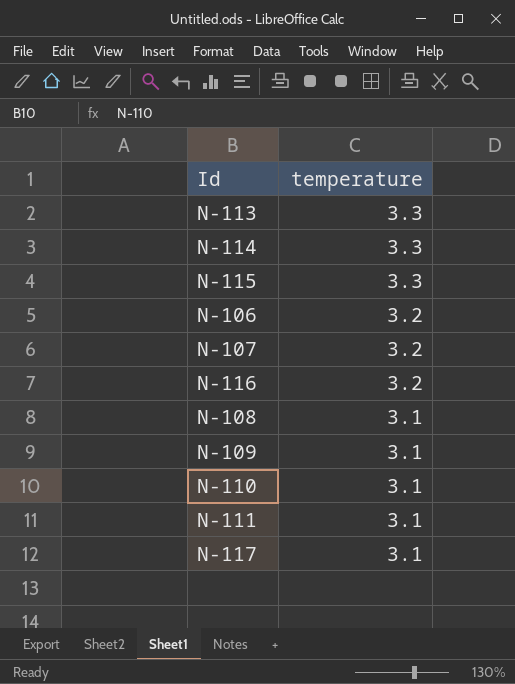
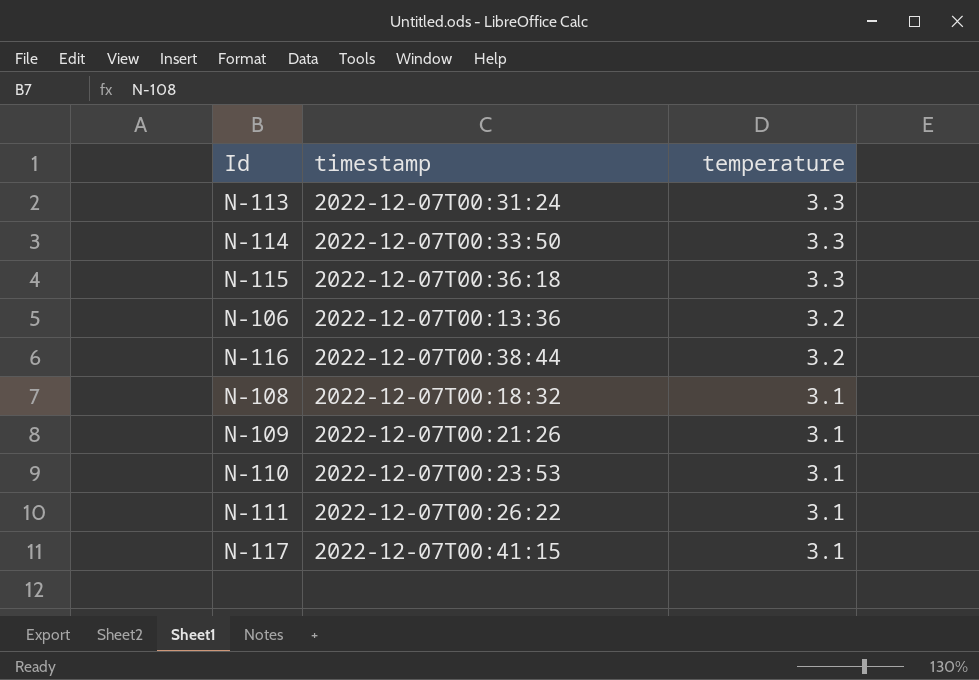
column timestamp | position: none -> 2
row N-107: 3.2 -> none

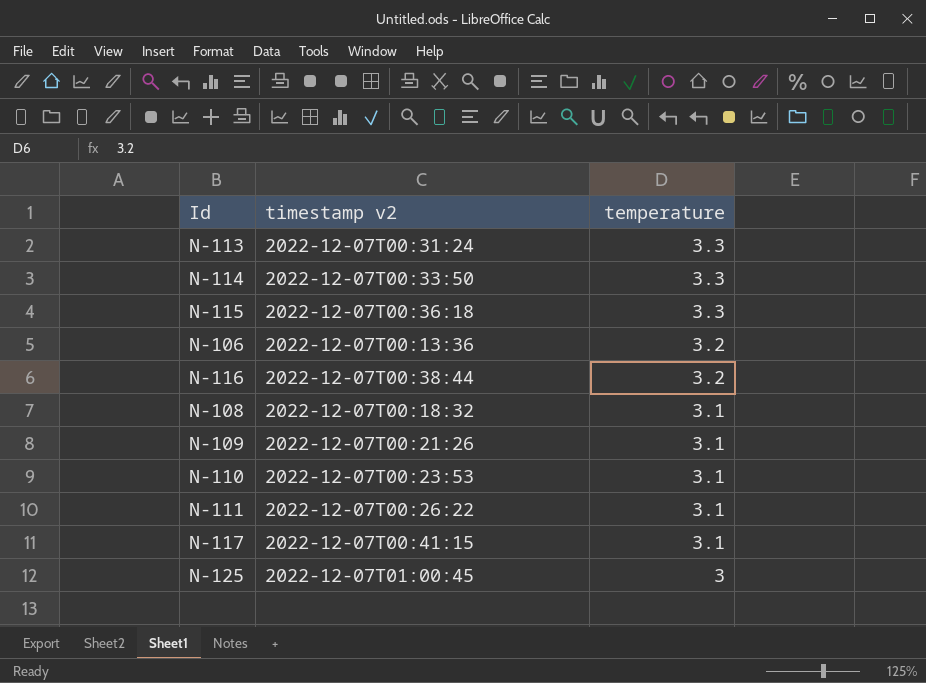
column name: timestamp -> timestamp v2
row N-125: none -> 2022-12-07T01:00:45 | 3

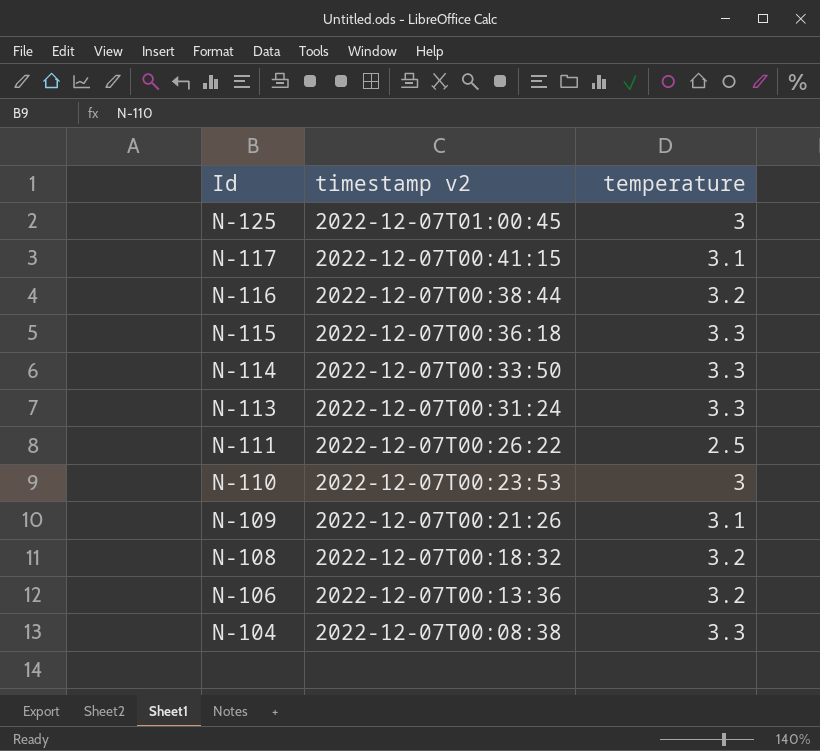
row order: temperature descending -> Id descending
N-111 | temperature: 3.1 -> 2.5
N-110 | temperature: 3.1 -> 3
N-108 | temperature: 3.1 -> 3.2
row N-104: none -> 2022-12-07T00:08:38 | 3.3

